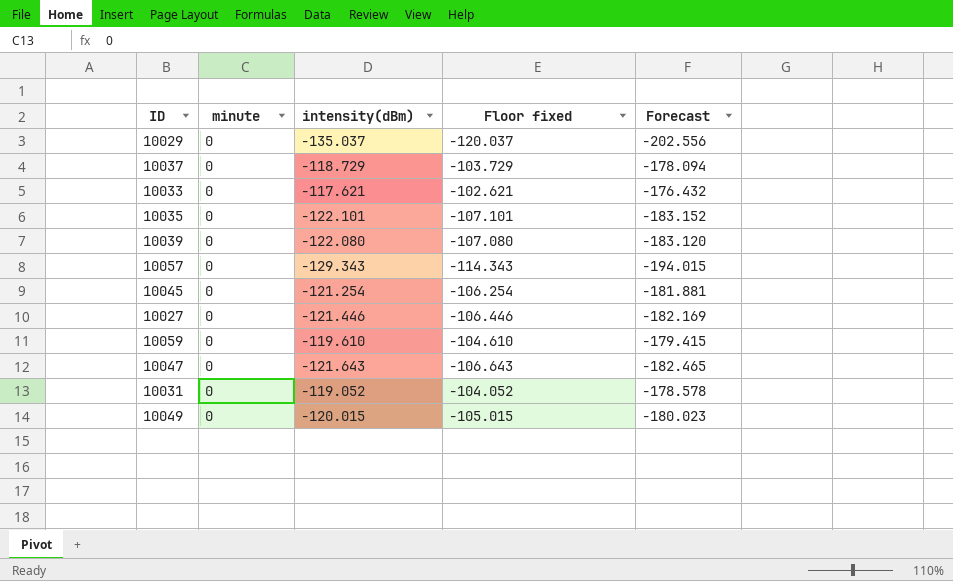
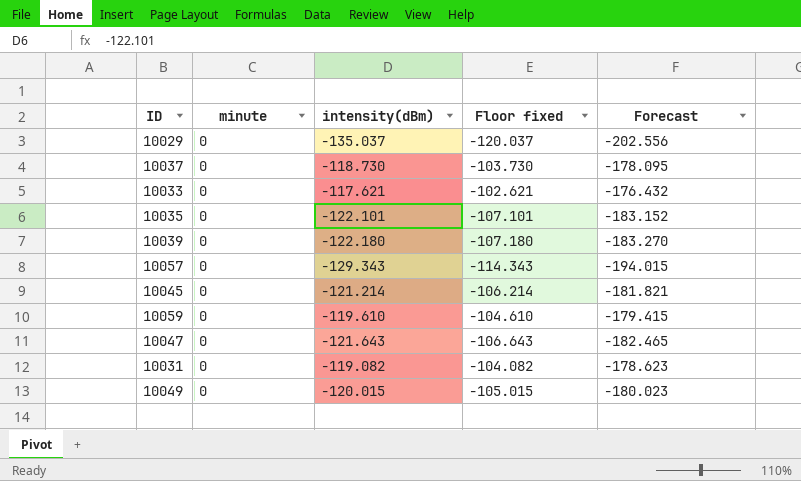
row 10027: 0 | -121.446 | -106.446 | -182.169 -> none
10037 | intensity(dBm): -118.729 -> -118.730
10037 | Floor fixed: -103.729 -> -103.730
10037 | Forecast: -178.094 -> -178.095
10039 | intensity(dBm): -122.080 -> -122.180
10039 | Floor fixed: -107.080 -> -107.180
10039 | Forecast: -183.120 -> -183.270
10045 | intensity(dBm): -121.254 -> -121.214
10045 | Floor fixed: -106.254 -> -106.214
10045 | Forecast: -181.881 -> -181.821
10031 | intensity(dBm): -119.052 -> -119.082
10031 | Floor fixed: -104.052 -> -104.082
10031 | Forecast: -178.578 -> -178.623

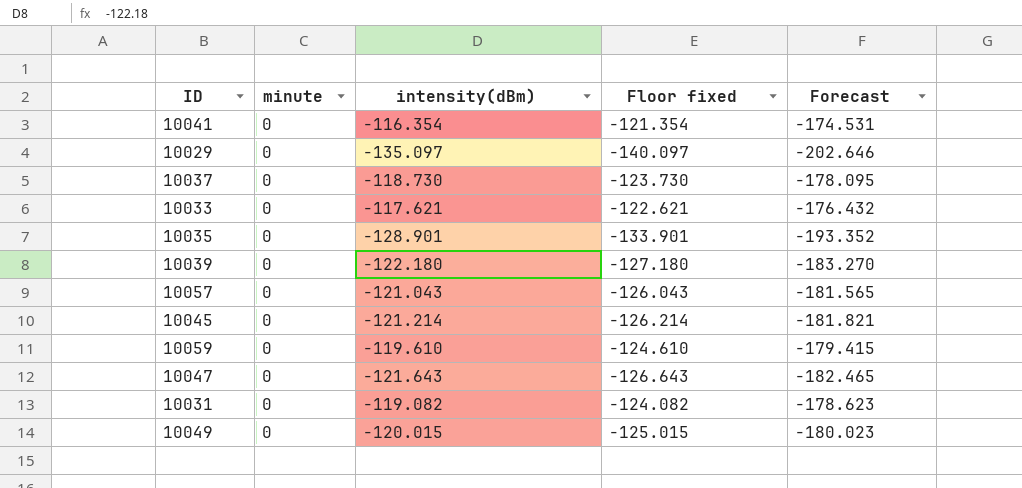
column Floor fixed | formula: [intensity(dBm)] + 15 -> [intensity(dBm)] - 5
row 10041: none -> 0 | -116.354 | -121.354 | -174.531
10029 | intensity(dBm): -135.037 -> -135.097
10029 | Forecast: -202.556 -> -202.646
10035 | intensity(dBm): -122.101 -> -128.901
10035 | Forecast: -183.152 -> -193.352
10057 | intensity(dBm): -129.343 -> -121.043
10057 | Forecast: -194.015 -> -181.565

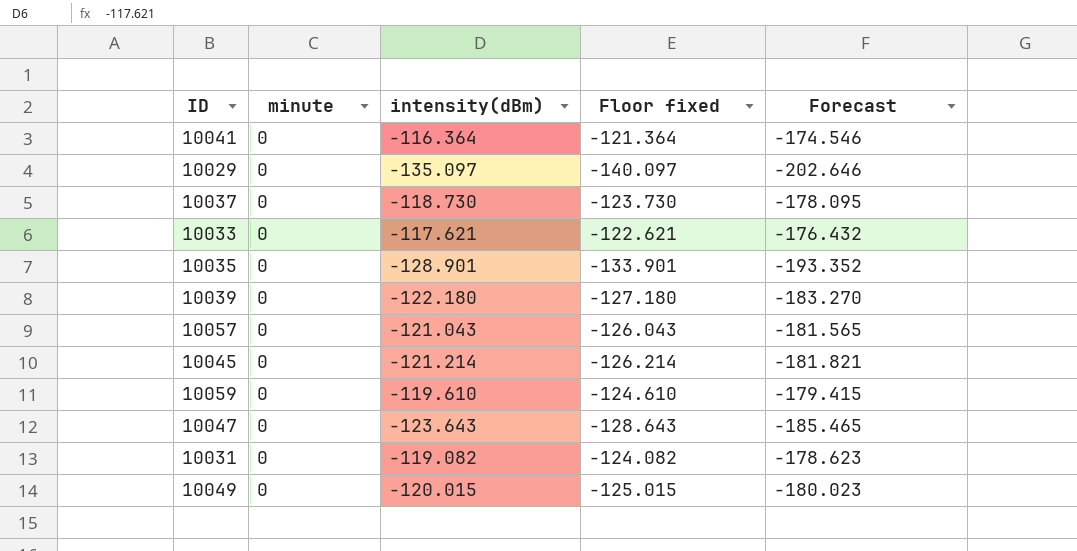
10041 | intensity(dBm): -116.354 -> -116.364
10041 | Floor fixed: -121.354 -> -121.364
10041 | Forecast: -174.531 -> -174.546
10047 | intensity(dBm): -121.643 -> -123.643
10047 | Floor fixed: -126.643 -> -128.643
10047 | Forecast: -182.465 -> -185.465

